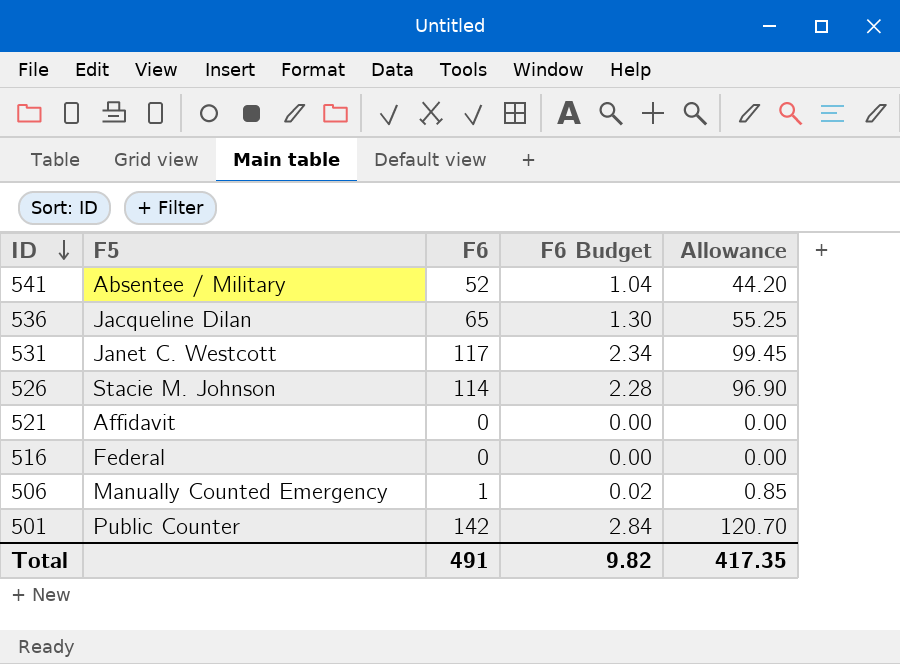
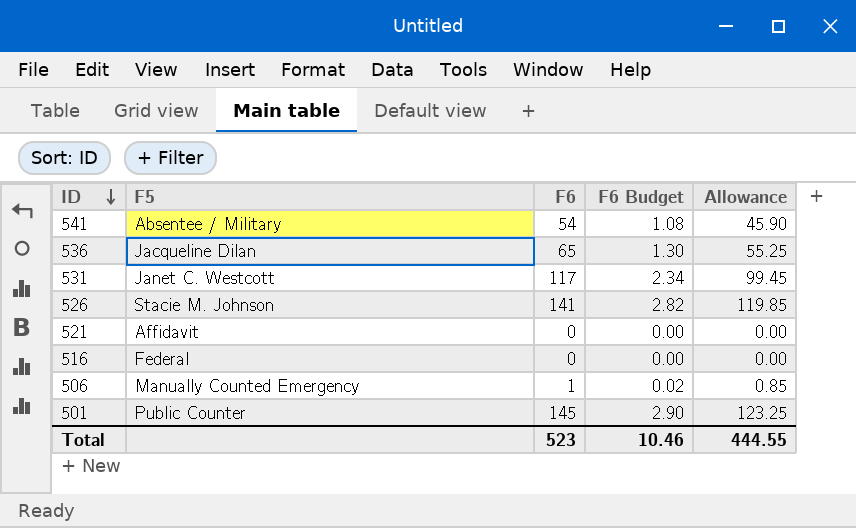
541 | F6: 52 -> 54
541 | F6 Budget: 1.04 -> 1.08
541 | Allowance: 44.20 -> 45.90
526 | F6: 114 -> 141
526 | F6 Budget: 2.28 -> 2.82
526 | Allowance: 96.90 -> 119.85
501 | F6: 142 -> 145
501 | F6 Budget: 2.84 -> 2.90
501 | Allowance: 120.70 -> 123.25
Total | F6: 491 -> 523
Total | F6 Budget: 9.82 -> 10.46
Total | Allowance: 417.35 -> 444.55

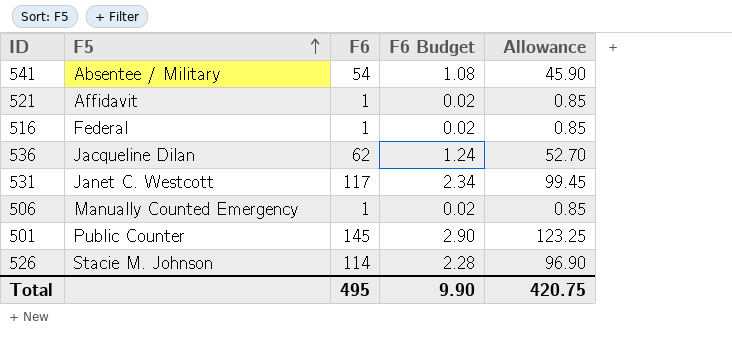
row order: ID descending -> F5 ascending
521 | F6: 0 -> 1
521 | F6 Budget: 0.00 -> 0.02
521 | Allowance: 0.00 -> 0.85
516 | F6: 0 -> 1
516 | F6 Budget: 0.00 -> 0.02
516 | Allowance: 0.00 -> 0.85
536 | F6: 65 -> 62
536 | F6 Budget: 1.30 -> 1.24
536 | Allowance: 55.25 -> 52.70
526 | F6: 141 -> 114
526 | F6 Budget: 2.82 -> 2.28
526 | Allowance: 119.85 -> 96.90
Total | F6: 523 -> 495
Total | F6 Budget: 10.46 -> 9.90
Total | Allowance: 444.55 -> 420.75

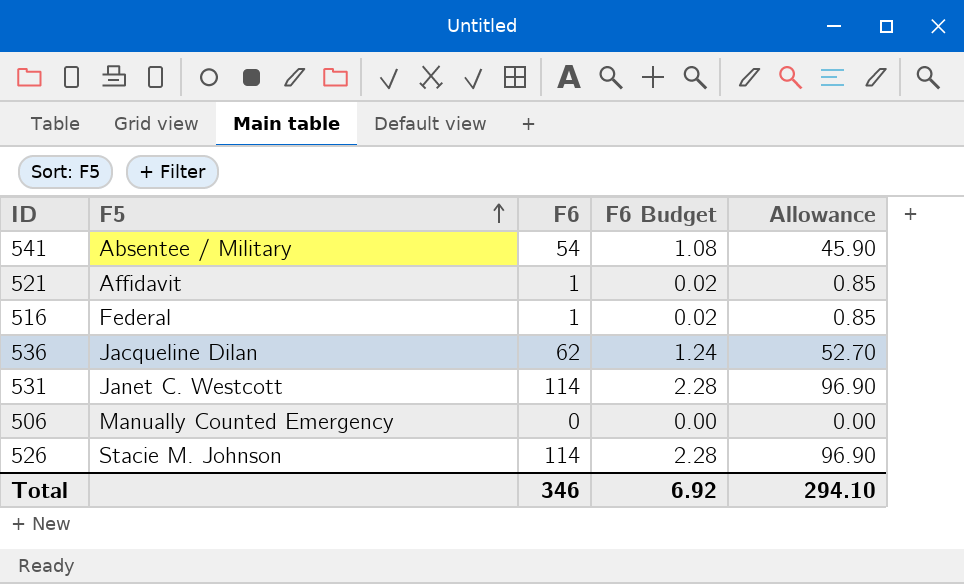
row 501: Public Counter | 145 | 2.90 | 123.25 -> none
531 | F6: 117 -> 114
531 | F6 Budget: 2.34 -> 2.28
531 | Allowance: 99.45 -> 96.90
506 | F6: 1 -> 0
506 | F6 Budget: 0.02 -> 0.00
506 | Allowance: 0.85 -> 0.00
Total | F6: 495 -> 346
Total | F6 Budget: 9.90 -> 6.92
Total | Allowance: 420.75 -> 294.10

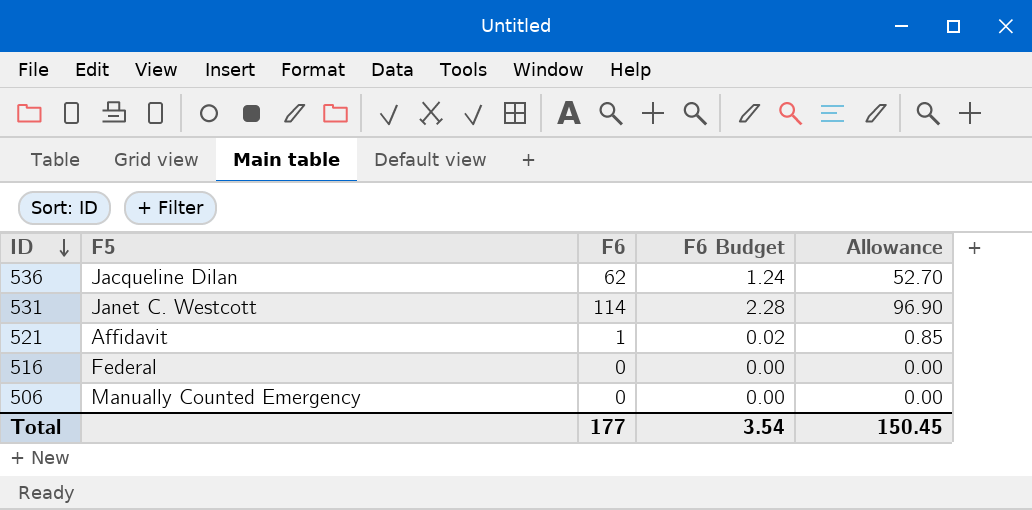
row order: F5 ascending -> ID descending
row 541: Absentee / Military | 54 | 1.08 | 45.90 -> none
row 526: Stacie M. Johnson | 114 | 2.28 | 96.90 -> none
516 | F6: 1 -> 0
516 | F6 Budget: 0.02 -> 0.00
516 | Allowance: 0.85 -> 0.00
Total | F6: 346 -> 177
Total | F6 Budget: 6.92 -> 3.54
Total | Allowance: 294.10 -> 150.45

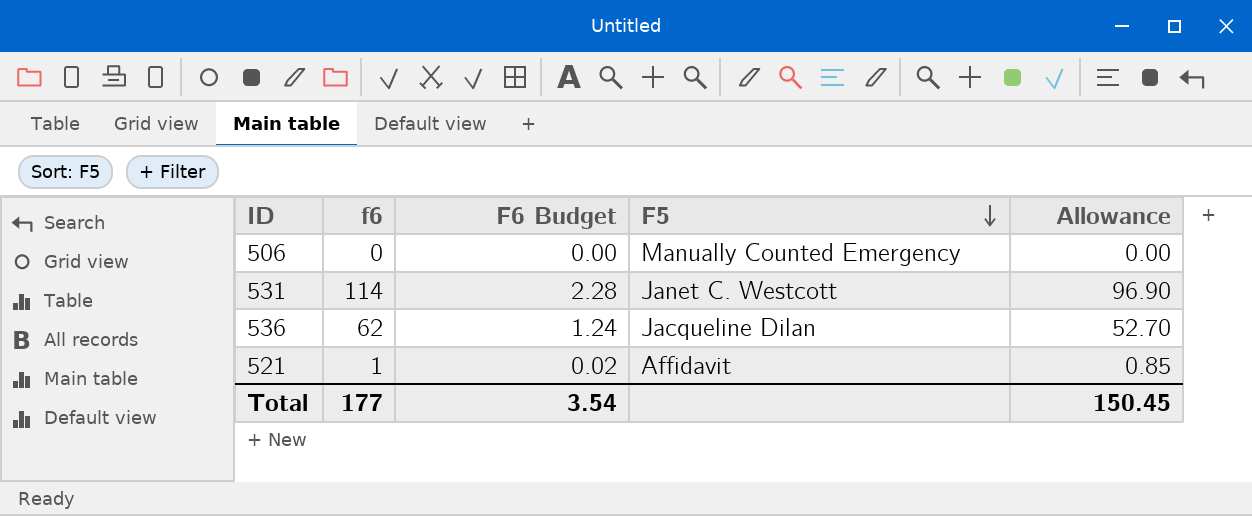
row order: ID descending -> F5 descending
column name: F6 -> f6
column F5 | position: 2 -> 4
row 516: Federal | 0 | 0.00 | 0.00 -> none

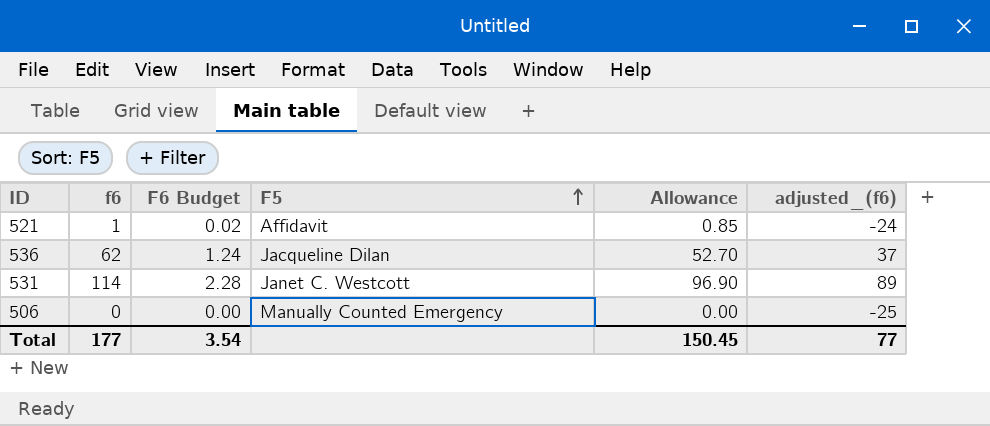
row order: F5 descending -> F5 ascending
column adjusted_(f6) | formula: none -> [f6] - 25

